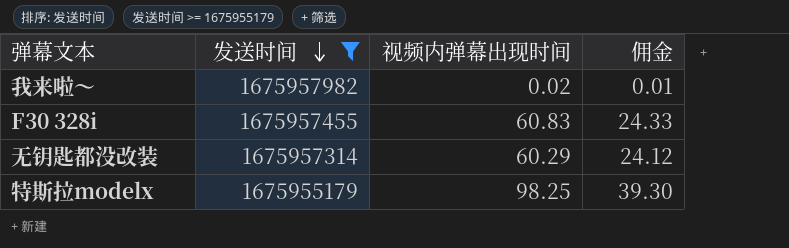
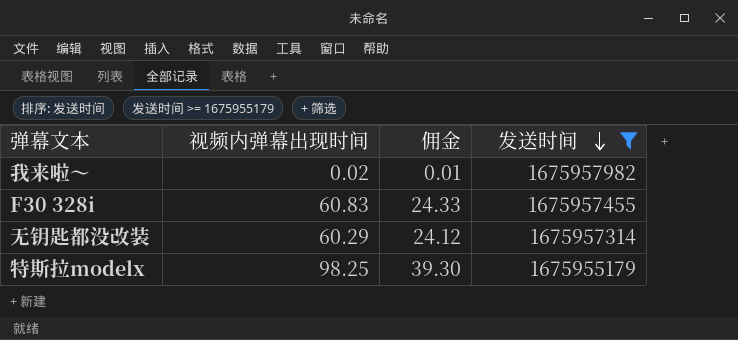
column 发送时间 | position: 2 -> 4

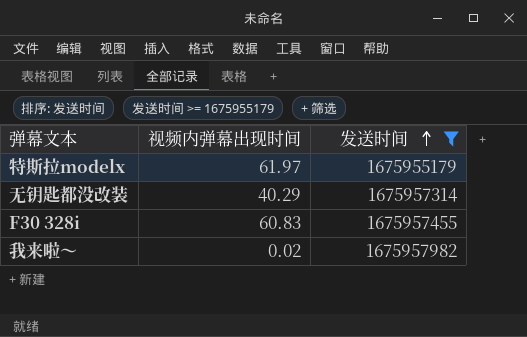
row order: 发送时间 descending -> 发送时间 ascending
column 佣金 | formula: [视频内弹幕出现时间] * 0.4 -> none
特斯拉modelx | 视频内弹幕出现时间: 98.25 -> 61.97
无钥匙都没改装 | 视频内弹幕出现时间: 60.29 -> 40.29

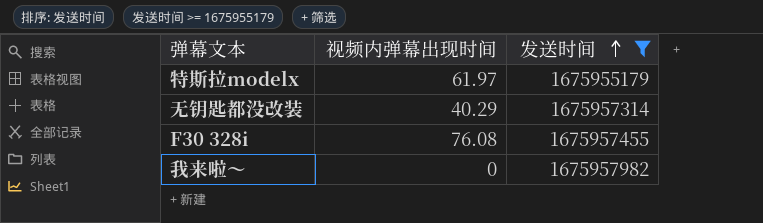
F30 328i | 视频内弹幕出现时间: 60.83 -> 76.08
我来啦～ | 视频内弹幕出现时间: 0.02 -> 0

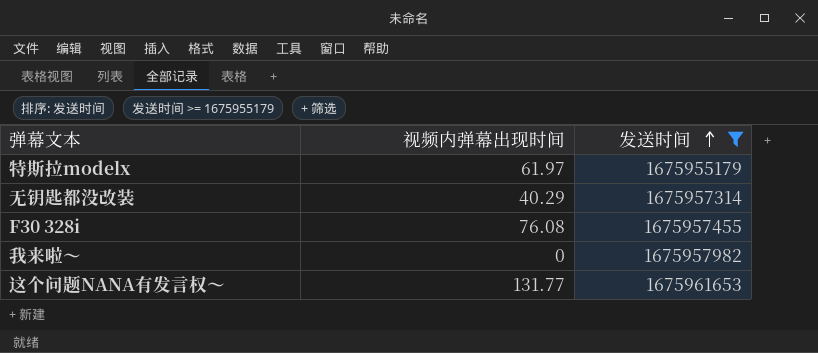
row 这个问题NANA有发言权～: none -> 131.77 | 1675961653

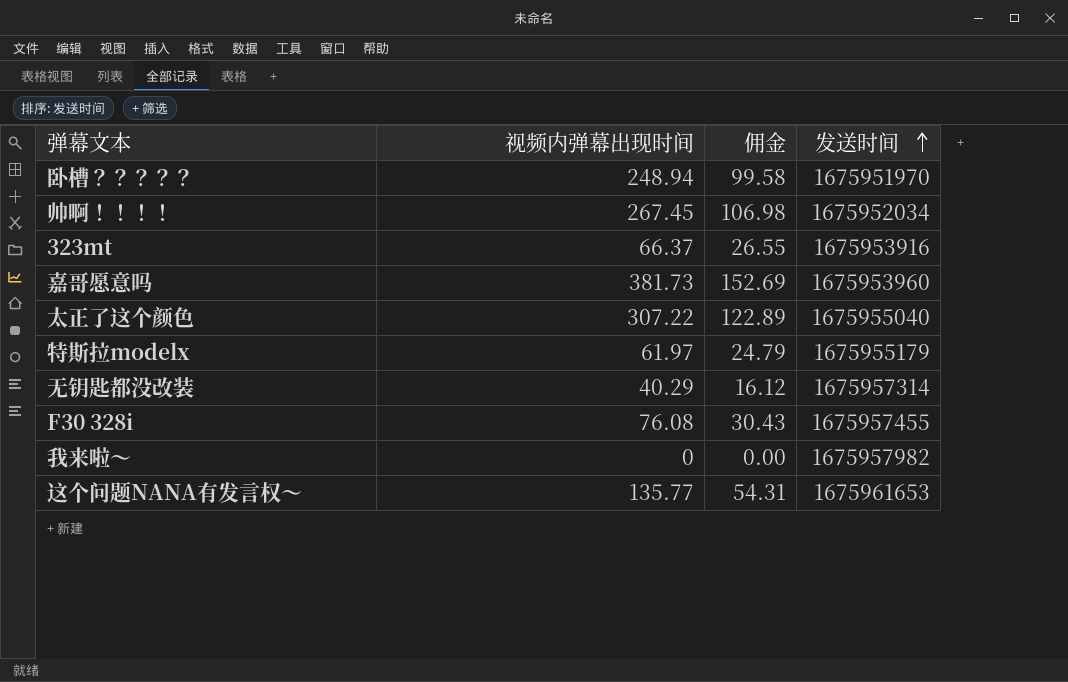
filter: 发送时间 >= 1675955179 -> none
column 佣金 | formula: none -> [视频内弹幕出现时间] * 0.4
这个问题NANA有发言权～ | 视频内弹幕出现时间: 131.77 -> 135.77

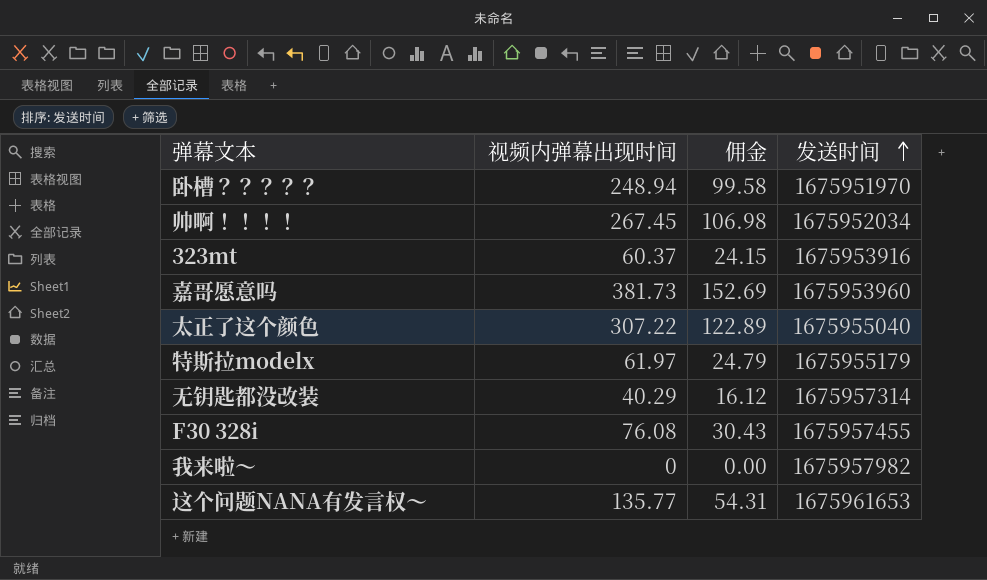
323mt | 视频内弹幕出现时间: 66.37 -> 60.37
323mt | 佣金: 26.55 -> 24.15

